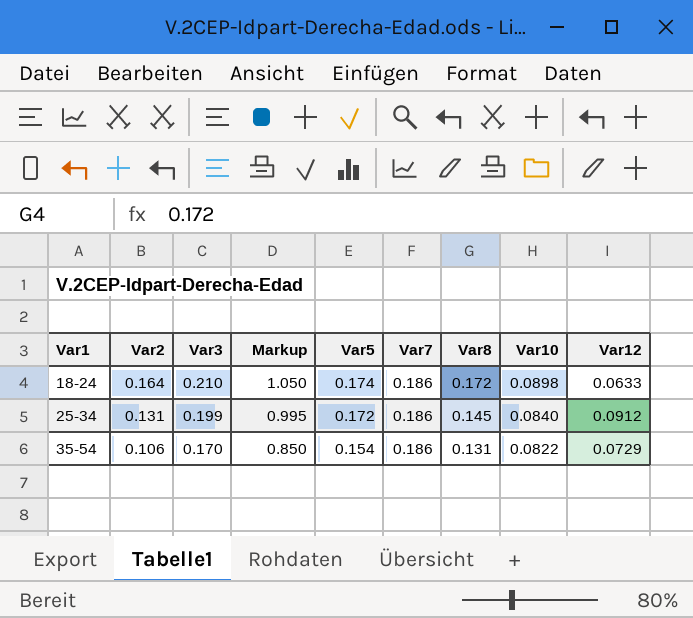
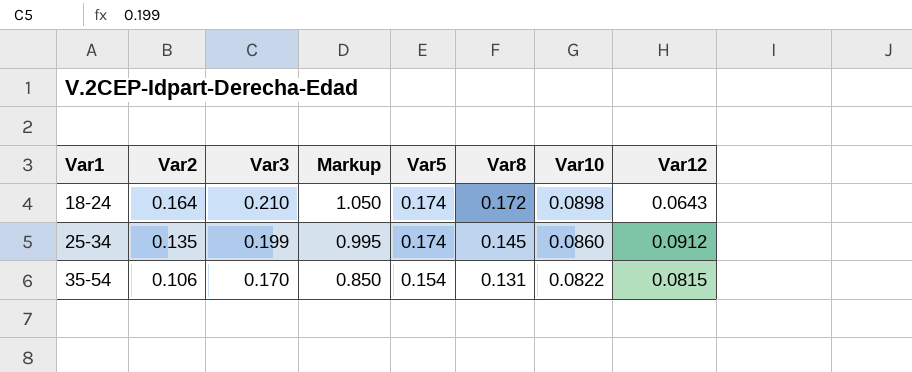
column Var7 | position: 6 -> none
18-24 | Var12: 0.0633 -> 0.0643
25-34 | Var2: 0.131 -> 0.135
25-34 | Var5: 0.172 -> 0.174
25-34 | Var10: 0.0840 -> 0.0860
35-54 | Var12: 0.0729 -> 0.0815

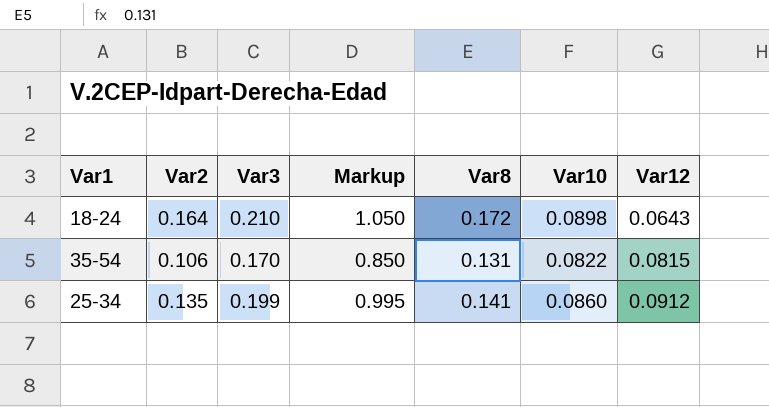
row order: Var1 ascending -> Var12 ascending
column Var5 | position: 5 -> none
25-34 | Var8: 0.145 -> 0.141

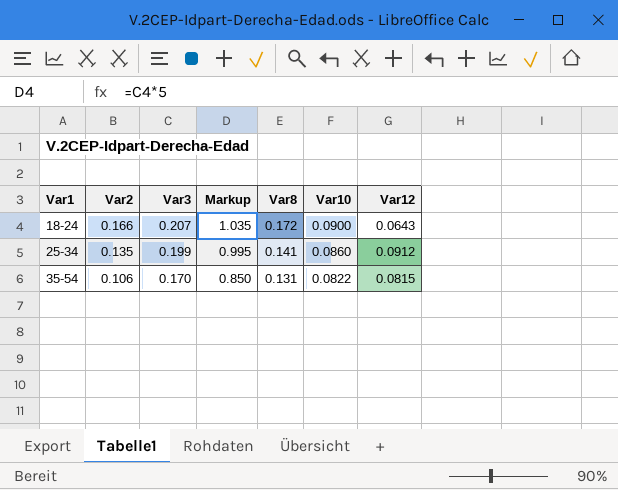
row order: Var12 ascending -> Var1 ascending
18-24 | Var2: 0.164 -> 0.166
18-24 | Var3: 0.210 -> 0.207
18-24 | Markup: 1.050 -> 1.035
18-24 | Var10: 0.0898 -> 0.0900

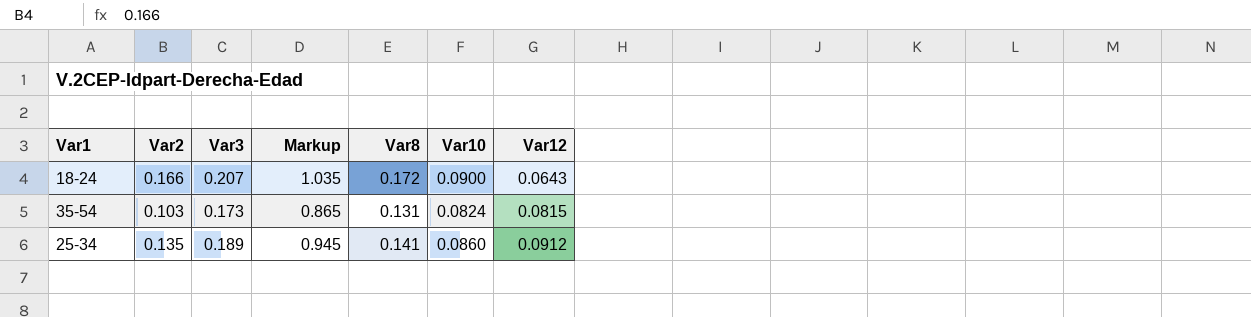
row order: Var1 ascending -> Var12 ascending
35-54 | Var2: 0.106 -> 0.103
35-54 | Var3: 0.170 -> 0.173
35-54 | Markup: 0.850 -> 0.865
35-54 | Var10: 0.0822 -> 0.0824
25-34 | Var3: 0.199 -> 0.189
25-34 | Markup: 0.995 -> 0.945

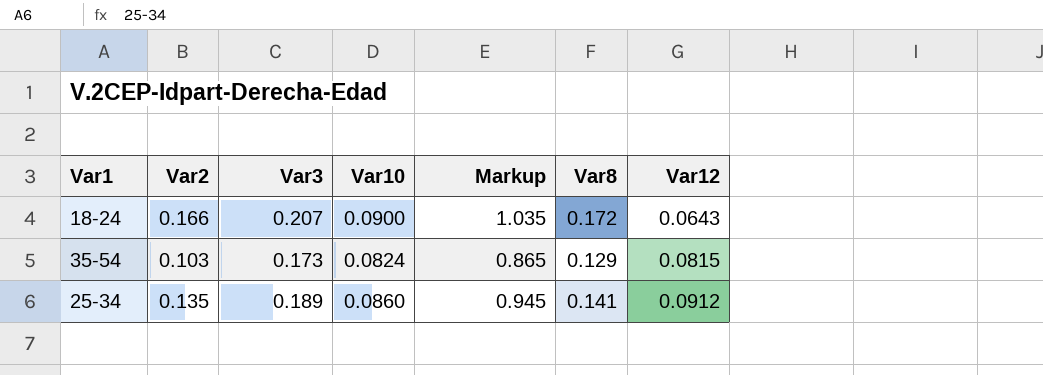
column Var10 | position: 6 -> 4
35-54 | Var8: 0.131 -> 0.129

